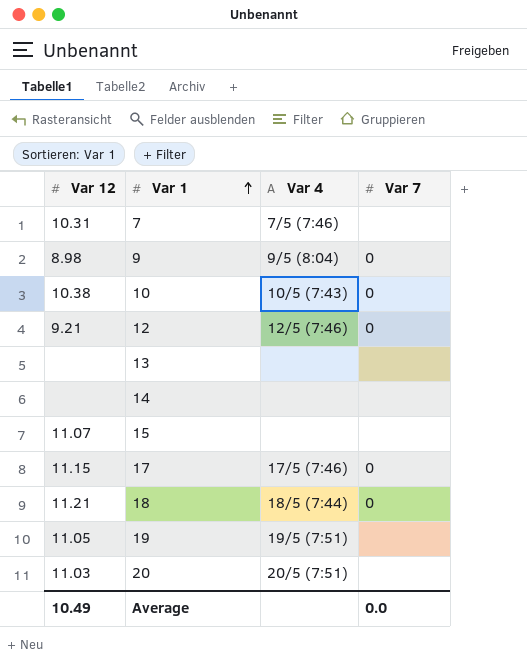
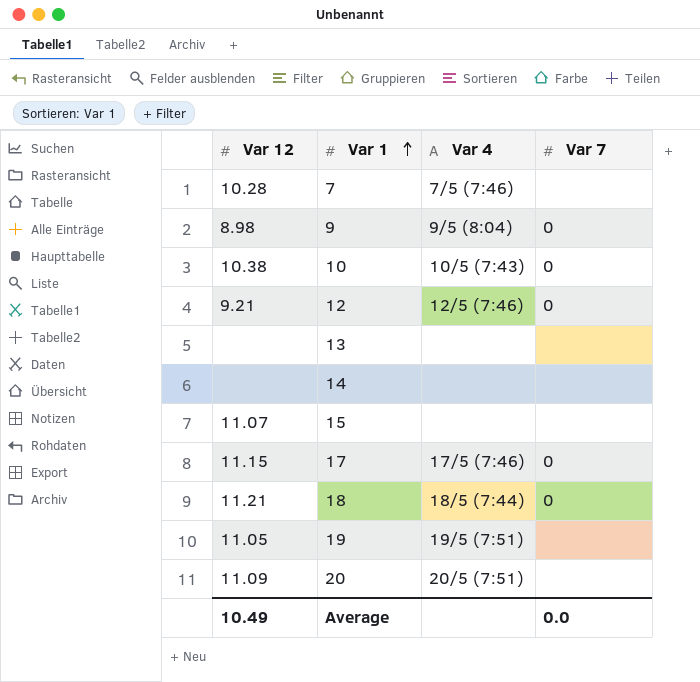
7 | Var 12: 10.31 -> 10.28
20 | Var 12: 11.03 -> 11.09

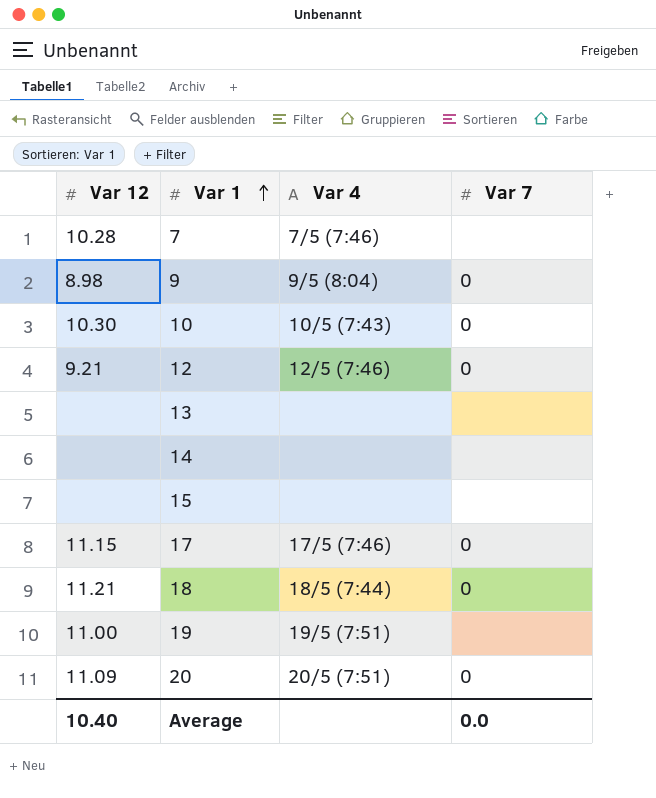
10 | Var 12: 10.38 -> 10.30
15 | Var 12: 11.07 -> none
19 | Var 12: 11.05 -> 11.00
20 | Var 7: none -> 0
Average | Var 12: 10.49 -> 10.40

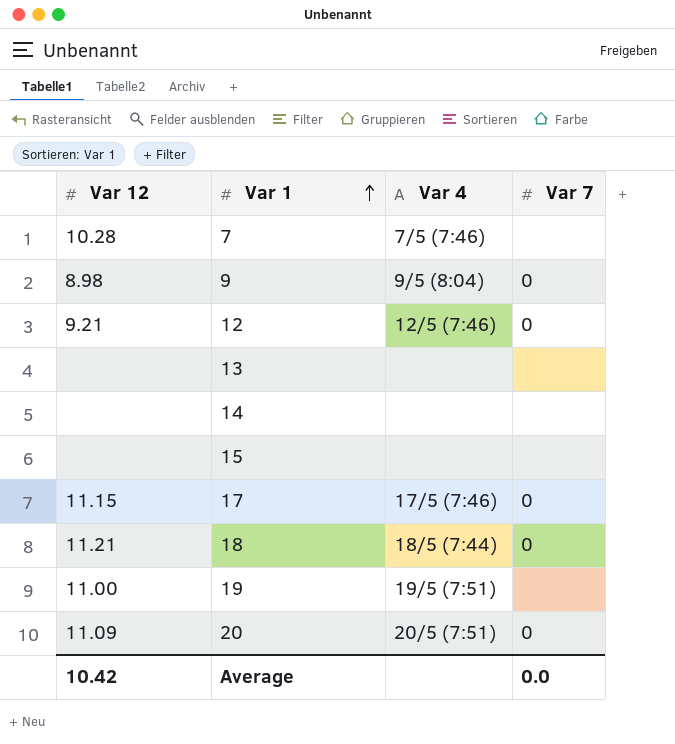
row 10: 10.30 | 10/5 (7:43) | 0 -> none
Average | Var 12: 10.40 -> 10.42

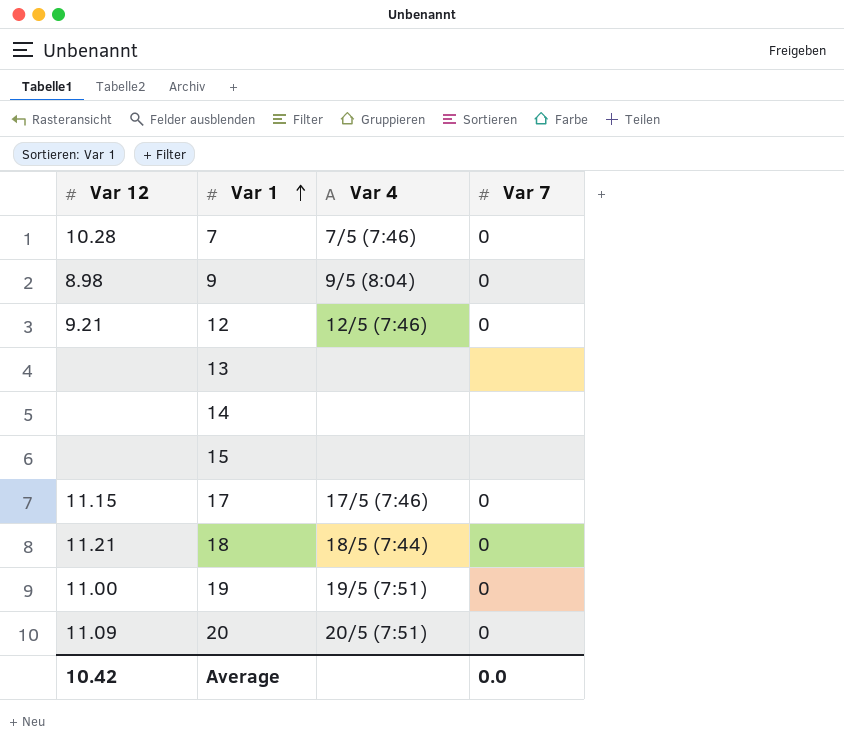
7 | Var 7: none -> 0
19 | Var 7: none -> 0

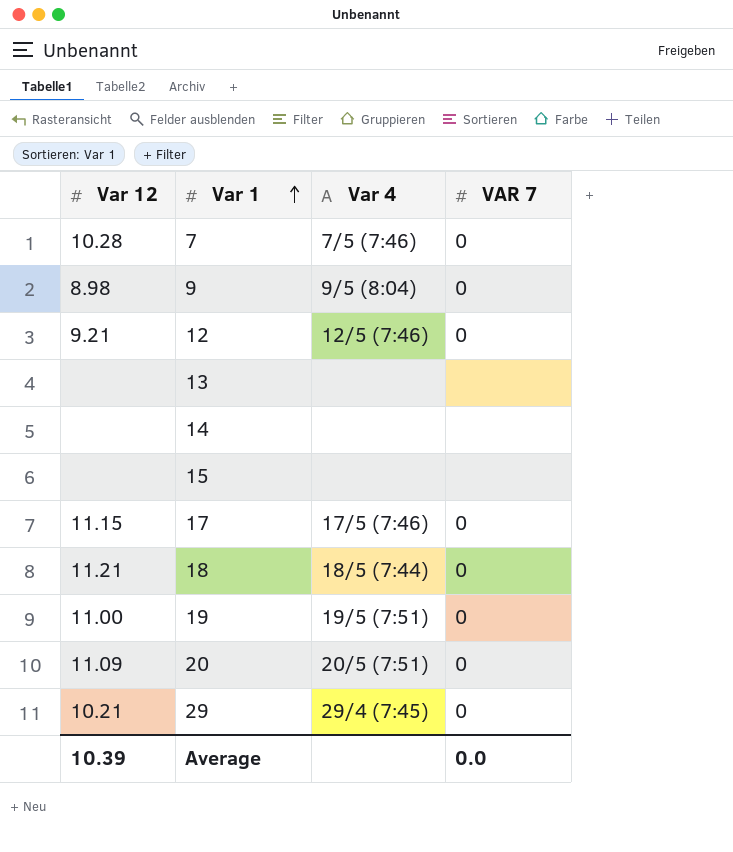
column name: Var 7 -> VAR 7
row 29: none -> 10.21 | 29/4 (7:45) | 0
Average | Var 12: 10.42 -> 10.39

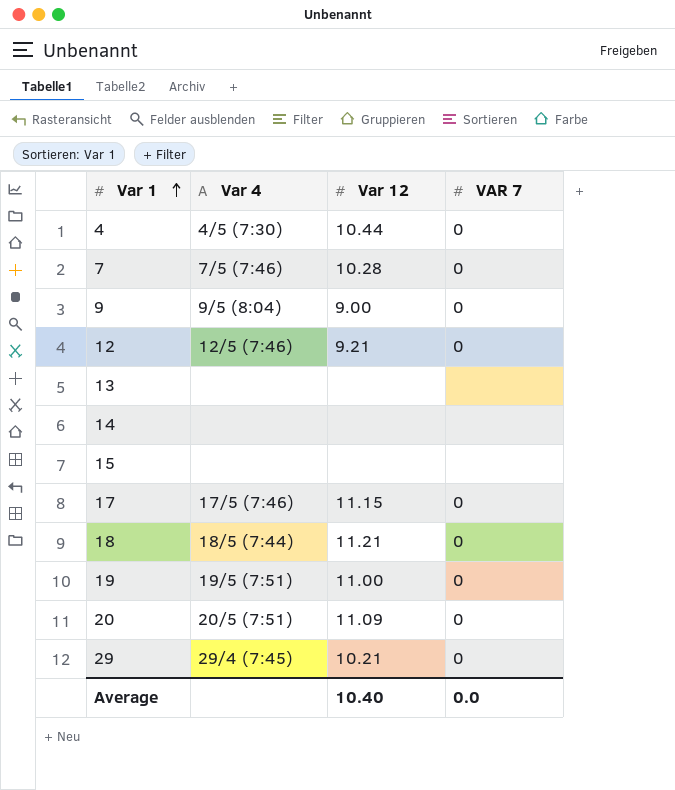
column Var 12 | position: 1 -> 3
row 4: none -> 4/5 (7:30) | 10.44 | 0
9 | Var 12: 8.98 -> 9.00
Average | Var 12: 10.39 -> 10.40

